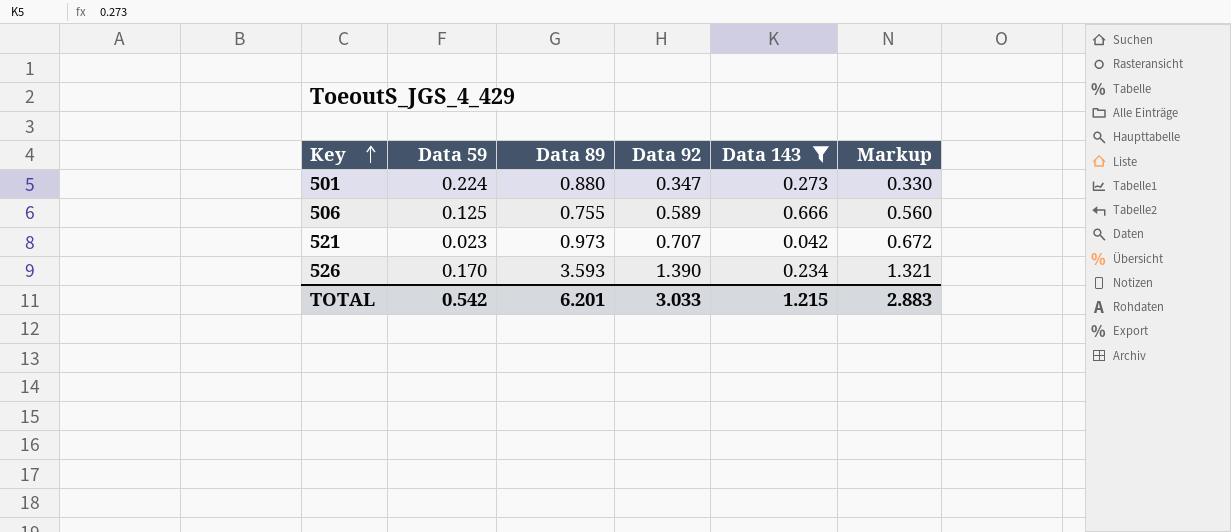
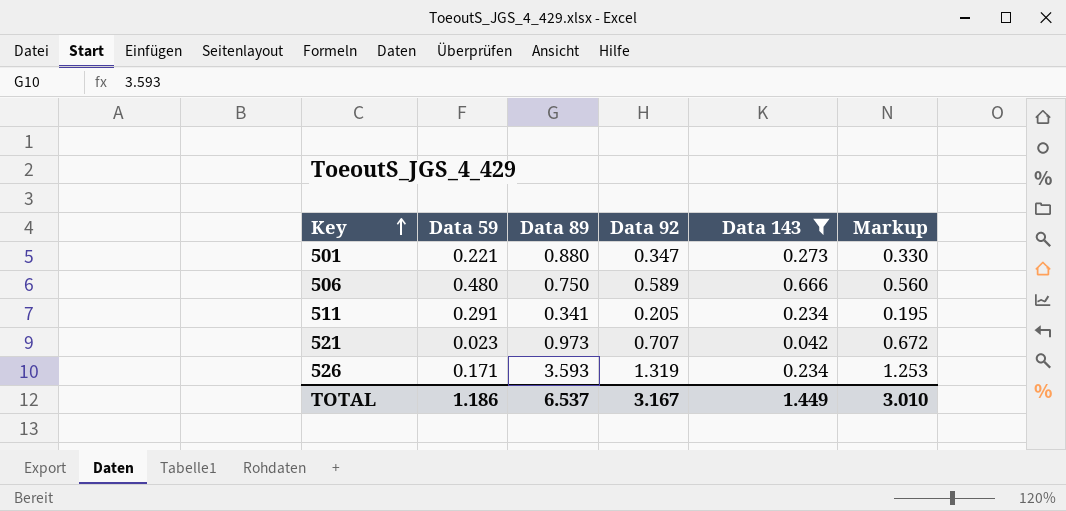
501 | Data 59: 0.224 -> 0.221
506 | Data 59: 0.125 -> 0.480
506 | Data 89: 0.755 -> 0.750
row 511: none -> 0.291 | 0.341 | 0.205 | 0.234 | 0.195
526 | Data 59: 0.170 -> 0.171
526 | Data 92: 1.390 -> 1.319
526 | Markup: 1.321 -> 1.253
TOTAL | Data 59: 0.542 -> 1.186
TOTAL | Data 89: 6.201 -> 6.537
TOTAL | Data 92: 3.033 -> 3.167
TOTAL | Data 143: 1.215 -> 1.449
TOTAL | Markup: 2.883 -> 3.010

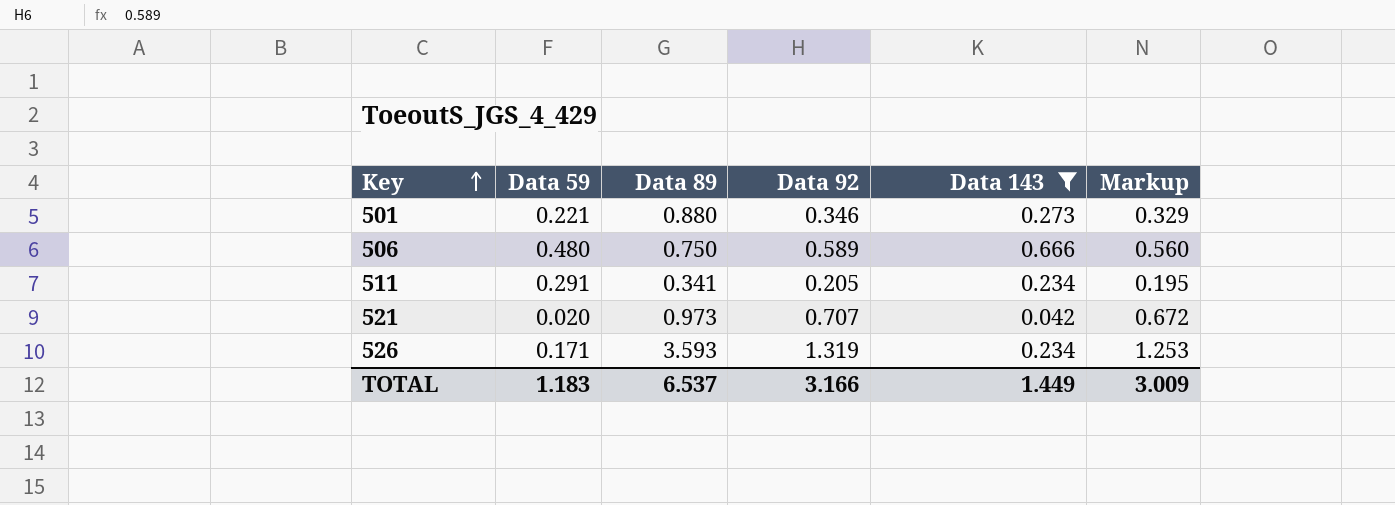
501 | Data 92: 0.347 -> 0.346
501 | Markup: 0.330 -> 0.329
521 | Data 59: 0.023 -> 0.020
TOTAL | Data 59: 1.186 -> 1.183
TOTAL | Data 92: 3.167 -> 3.166
TOTAL | Markup: 3.010 -> 3.009

